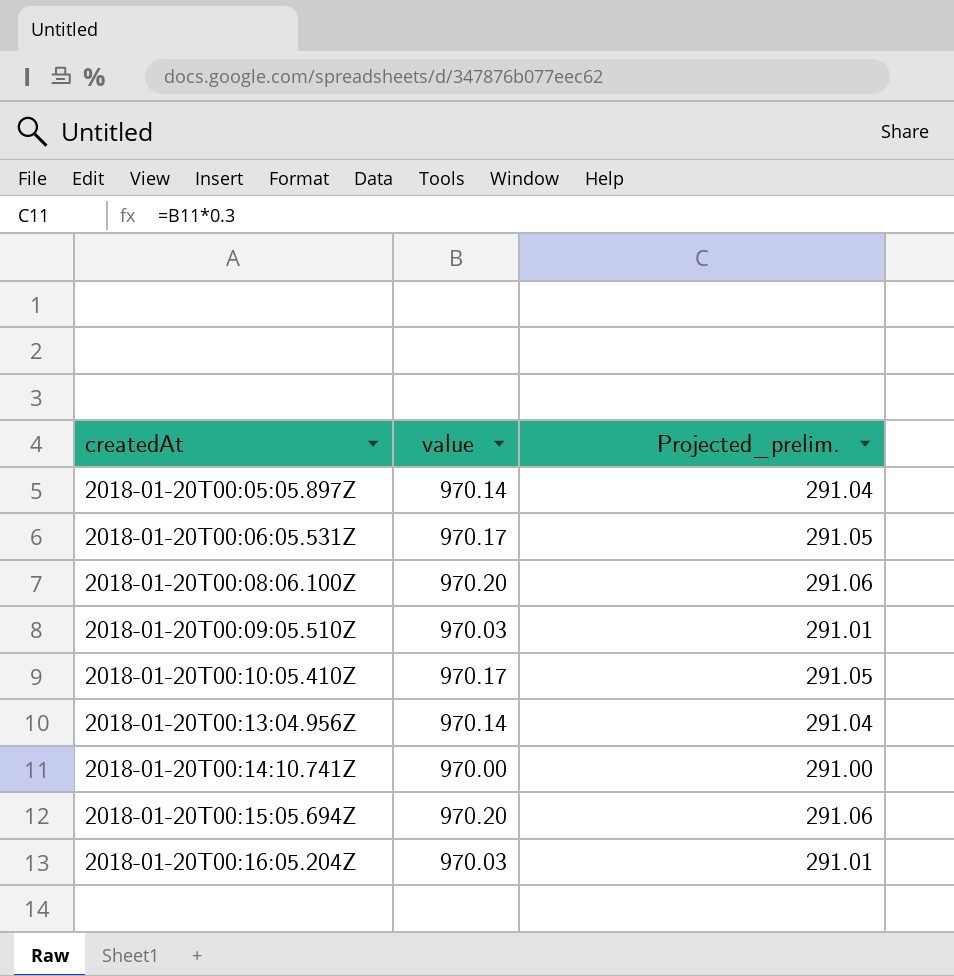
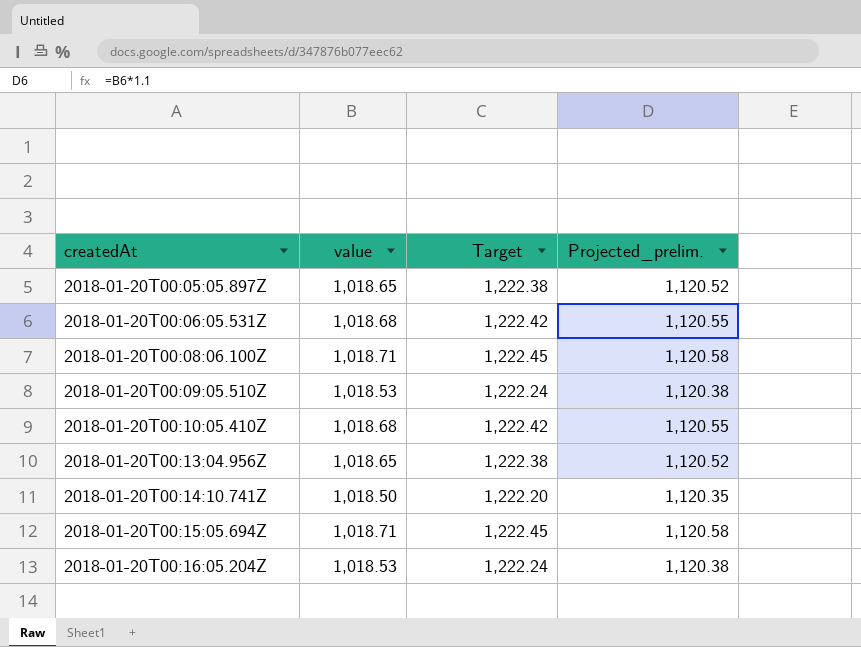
column Target | formula: none -> [value] * 1.2
column Projected_prelim. | formula: [value] * 0.3 -> [value] * 1.1
2018-01-20T00:05:05.897Z | value: 970.14 -> 1,018.65
2018-01-20T00:06:05.531Z | value: 970.17 -> 1,018.68
2018-01-20T00:08:06.100Z | value: 970.20 -> 1,018.71
2018-01-20T00:09:05.510Z | value: 970.03 -> 1,018.53
2018-01-20T00:10:05.410Z | value: 970.17 -> 1,018.68
2018-01-20T00:13:04.956Z | value: 970.14 -> 1,018.65
2018-01-20T00:14:10.741Z | value: 970.00 -> 1,018.50
2018-01-20T00:15:05.694Z | value: 970.20 -> 1,018.71
2018-01-20T00:16:05.204Z | value: 970.03 -> 1,018.53

